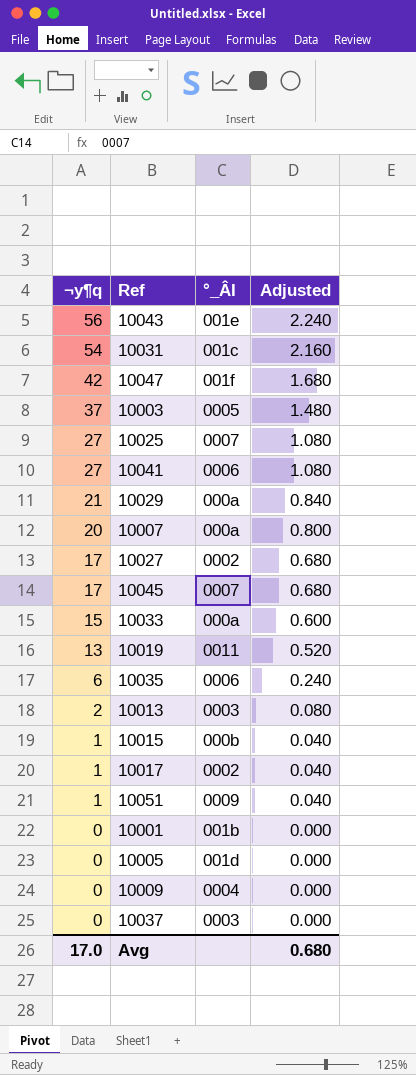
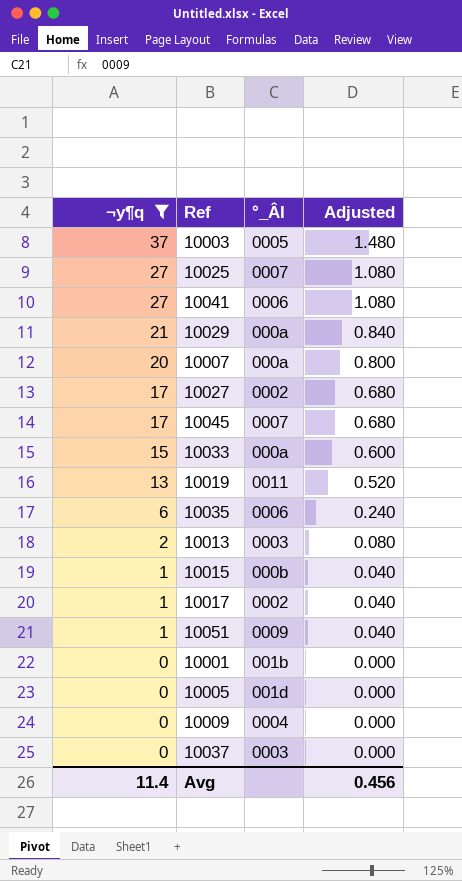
filter: none -> ¬y¶q <= 37
Avg | ¬y¶q: 17.0 -> 11.4
Avg | Adjusted: 0.680 -> 0.456

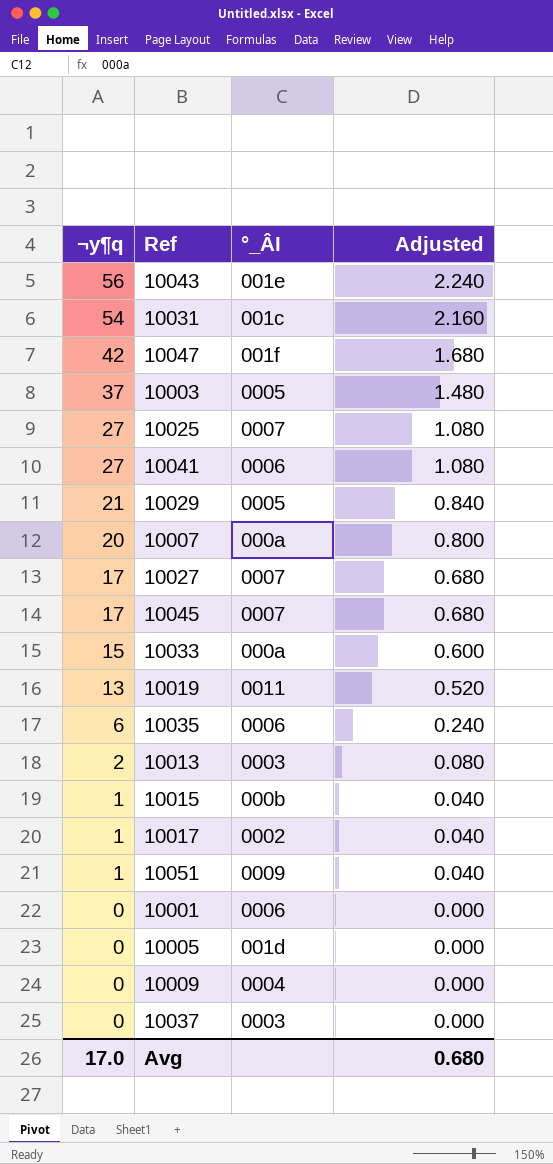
filter: ¬y¶q <= 37 -> none
10029 | °_ÂI: 000a -> 0005
10027 | °_ÂI: 0002 -> 0007
10001 | °_ÂI: 001b -> 0006
Avg | ¬y¶q: 11.4 -> 17.0
Avg | Adjusted: 0.456 -> 0.680

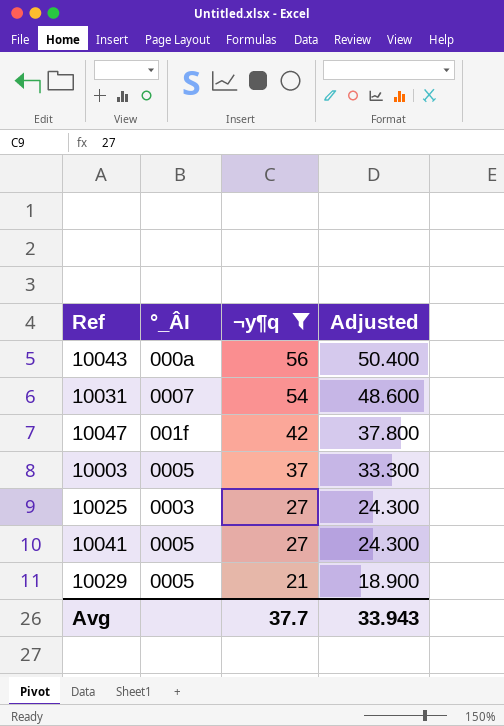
filter: none -> ¬y¶q >= 21
column ¬y¶q | position: 1 -> 3
column Adjusted | formula: [¬y¶q] * 0.04 -> [¬y¶q] * 0.9
10043 | °_ÂI: 001e -> 000a
10031 | °_ÂI: 001c -> 0007
10025 | °_ÂI: 0007 -> 0003
10041 | °_ÂI: 0006 -> 0005
Avg | ¬y¶q: 17.0 -> 37.7
Avg | Adjusted: 0.680 -> 33.943

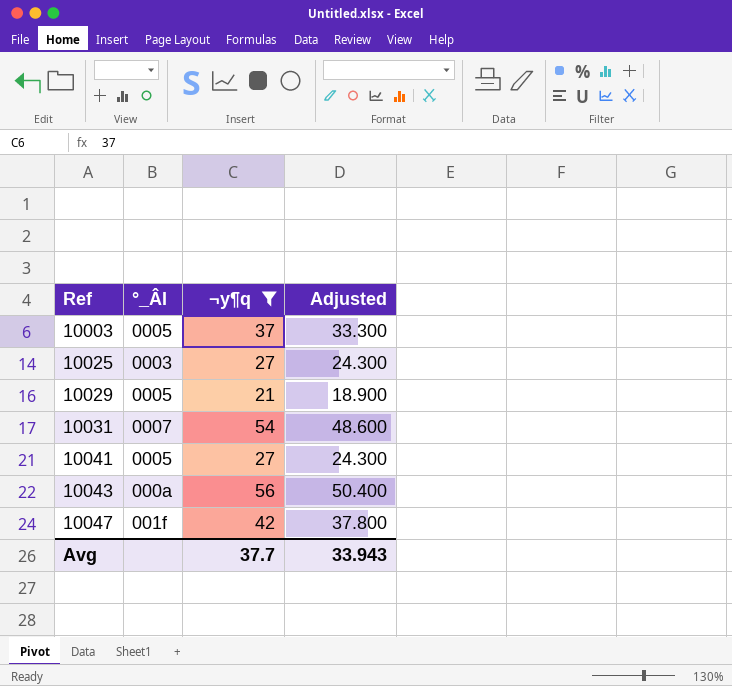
row order: ¬y¶q descending -> Ref ascending

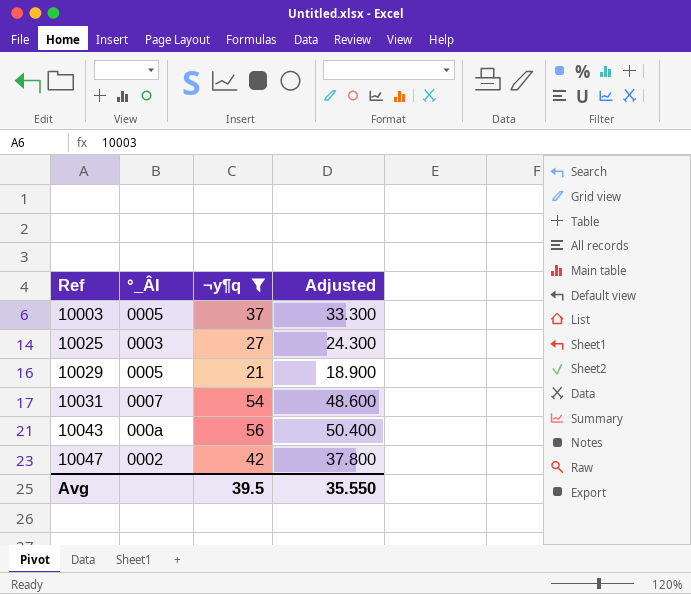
row 10041: 0005 | 27 | 24.300 -> none
10047 | °_ÂI: 001f -> 0002
Avg | ¬y¶q: 37.7 -> 39.5
Avg | Adjusted: 33.943 -> 35.550

